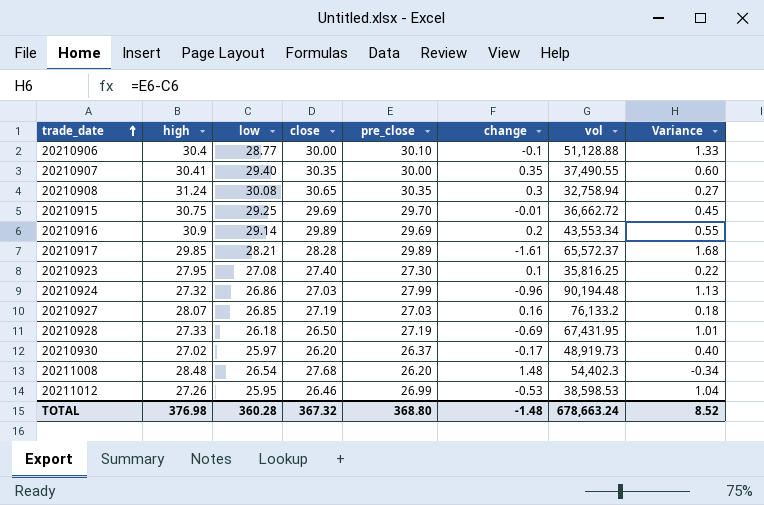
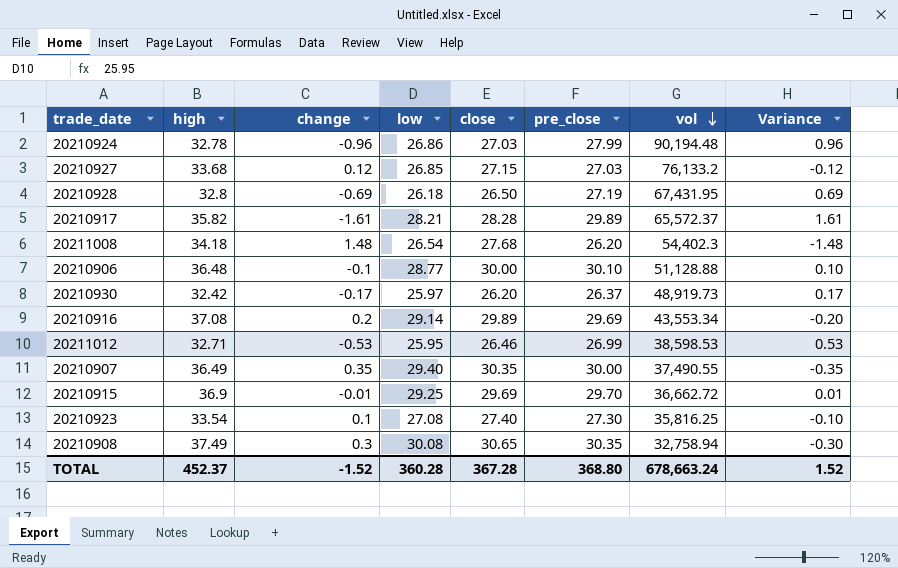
row order: trade_date ascending -> vol descending
column change | position: 6 -> 3
column Variance | formula: [pre_close] - [low] -> [pre_close] - [close]
20210924 | high: 27.32 -> 32.78
20210927 | high: 28.07 -> 33.68
20210927 | change: 0.16 -> 0.12
20210927 | close: 27.19 -> 27.15
20210928 | high: 27.33 -> 32.8
20210917 | high: 29.85 -> 35.82
20211008 | high: 28.48 -> 34.18
20210906 | high: 30.4 -> 36.48
20210930 | high: 27.02 -> 32.42
20210916 | high: 30.9 -> 37.08
20211012 | high: 27.26 -> 32.71
20210907 | high: 30.41 -> 36.49
20210915 | high: 30.75 -> 36.9
20210923 | high: 27.95 -> 33.54
20210908 | high: 31.24 -> 37.49
TOTAL | high: 376.98 -> 452.37
TOTAL | change: -1.48 -> -1.52
TOTAL | close: 367.32 -> 367.28
TOTAL | Variance: 8.52 -> 1.52

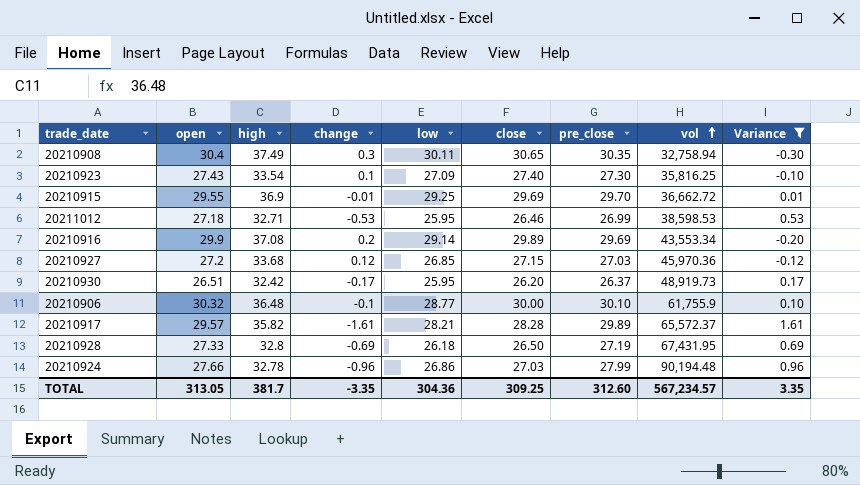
filter: none -> Variance >= -0.30
row order: vol descending -> vol ascending
column open | position: none -> 2
20210908 | low: 30.08 -> 30.11
20210923 | low: 27.08 -> 27.09
20210927 | vol: 76,133.2 -> 45,970.36
20210930 | low: 25.97 -> 25.95
20210906 | vol: 51,128.88 -> 61,755.9
TOTAL | high: 452.37 -> 381.7
TOTAL | change: -1.52 -> -3.35
TOTAL | low: 360.28 -> 304.36
TOTAL | close: 367.28 -> 309.25
TOTAL | pre_close: 368.80 -> 312.60
TOTAL | vol: 678,663.24 -> 567,234.57
TOTAL | Variance: 1.52 -> 3.35

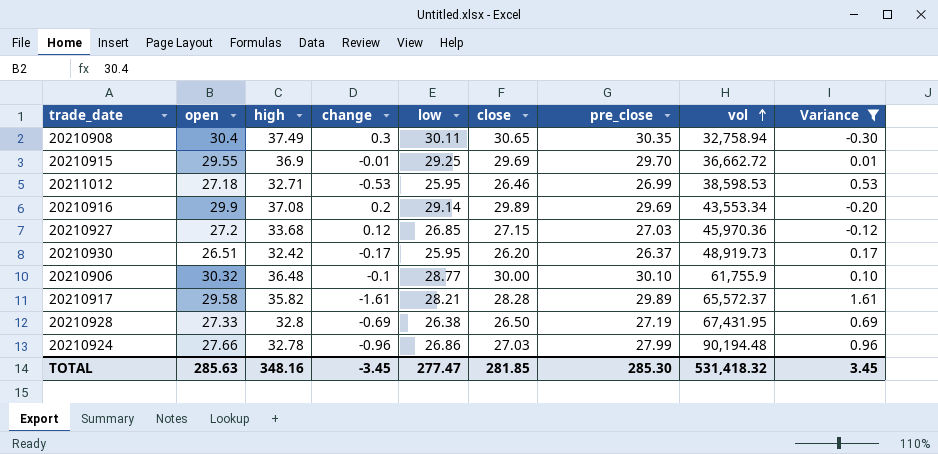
row 20210923: 27.43 | 33.54 | 0.1 | 27.09 | 27.40 | 27.30 | 35,816.25 | -0.10 -> none
20210917 | open: 29.57 -> 29.58
20210928 | low: 26.18 -> 26.38
TOTAL | open: 313.05 -> 285.63
TOTAL | high: 381.7 -> 348.16
TOTAL | change: -3.35 -> -3.45
TOTAL | low: 304.36 -> 277.47
TOTAL | close: 309.25 -> 281.85
TOTAL | pre_close: 312.60 -> 285.30
TOTAL | vol: 567,234.57 -> 531,418.32
TOTAL | Variance: 3.35 -> 3.45

